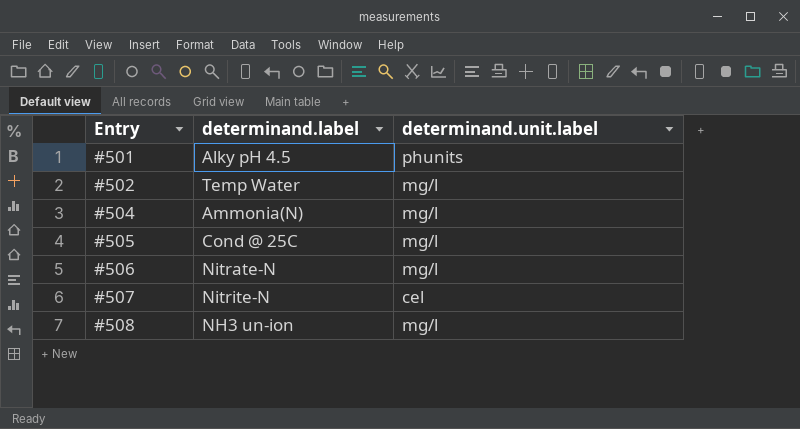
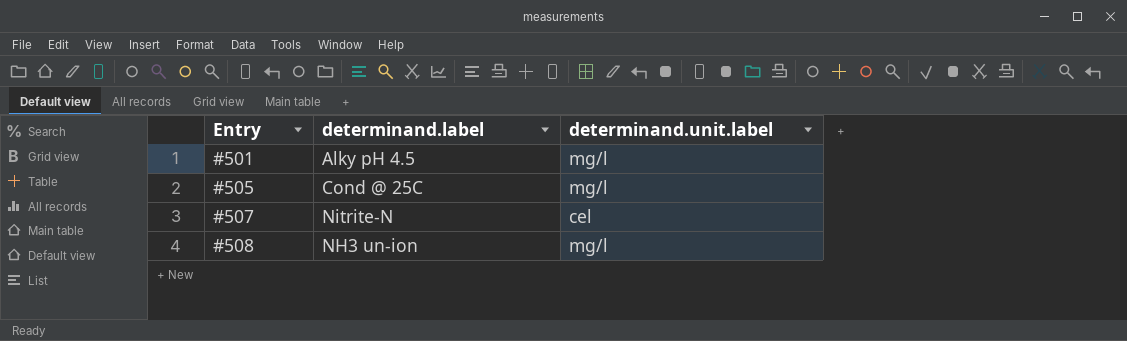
row #502: Temp Water | mg/l -> none
row #504: Ammonia(N) | mg/l -> none
row #506: Nitrate-N | mg/l -> none
#501 | determinand.unit.label: phunits -> mg/l

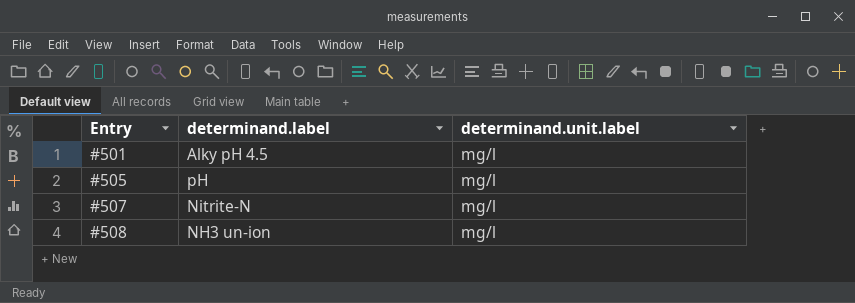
#505 | determinand.label: Cond @ 25C -> pH
#507 | determinand.unit.label: cel -> mg/l

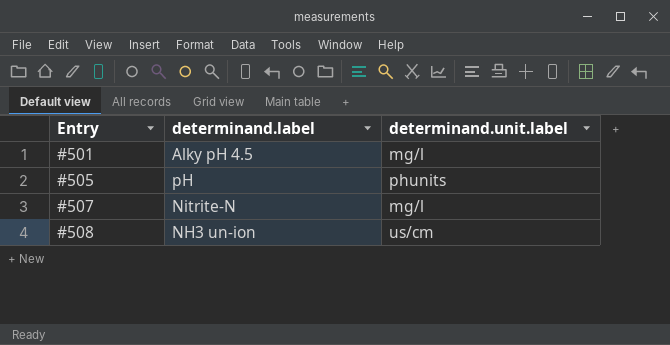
#505 | determinand.unit.label: mg/l -> phunits
#508 | determinand.unit.label: mg/l -> us/cm

